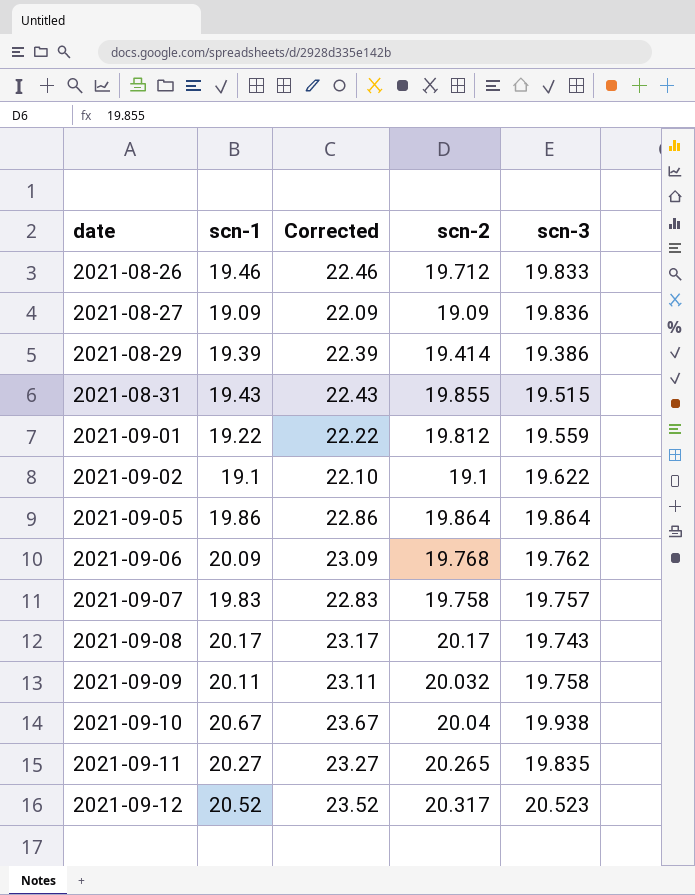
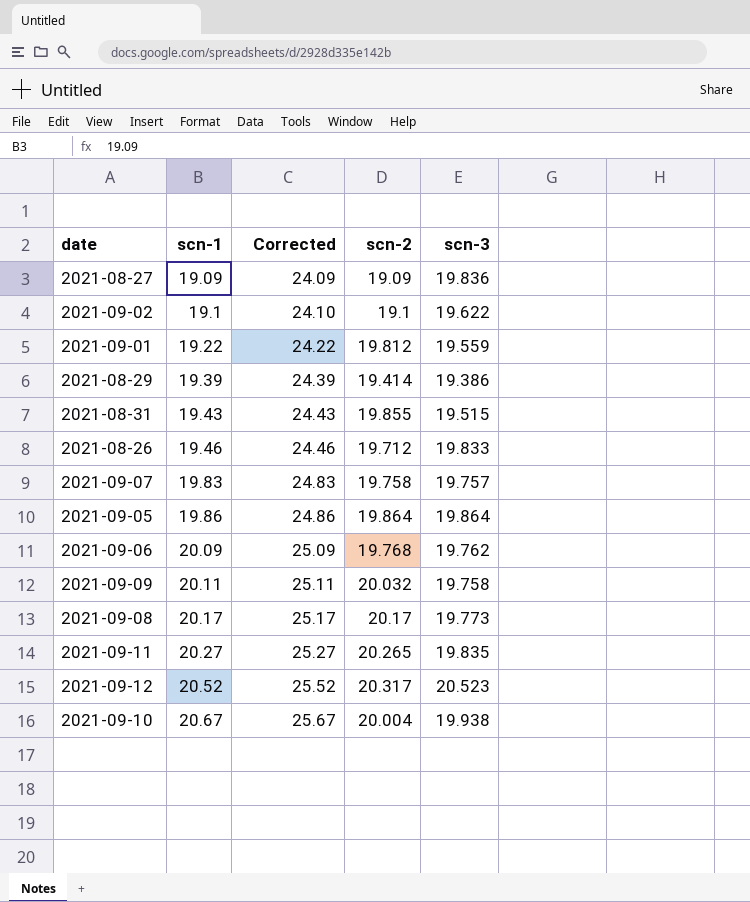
row order: date ascending -> scn-1 ascending
column Corrected | formula: [scn-1] + 3 -> [scn-1] + 5
2021-09-08 | scn-3: 19.743 -> 19.773
2021-09-10 | scn-2: 20.04 -> 20.004

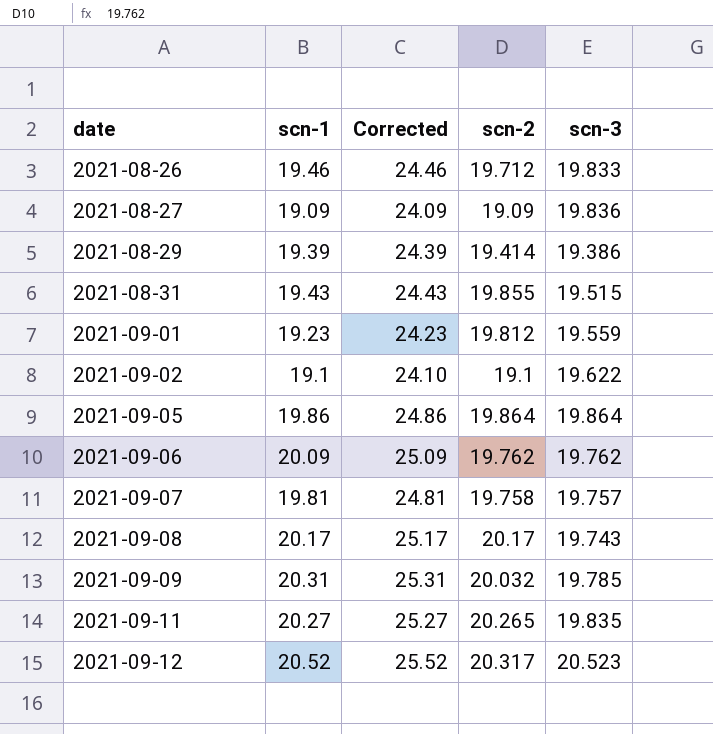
row order: scn-1 ascending -> date ascending
row 2021-09-10: 20.67 | 25.67 | 20.004 | 19.938 -> none
2021-09-01 | scn-1: 19.22 -> 19.23
2021-09-01 | Corrected: 24.22 -> 24.23
2021-09-06 | scn-2: 19.768 -> 19.762
2021-09-07 | scn-1: 19.83 -> 19.81
2021-09-07 | Corrected: 24.83 -> 24.81
2021-09-08 | scn-3: 19.773 -> 19.743
2021-09-09 | scn-1: 20.11 -> 20.31
2021-09-09 | Corrected: 25.11 -> 25.31
2021-09-09 | scn-3: 19.758 -> 19.785

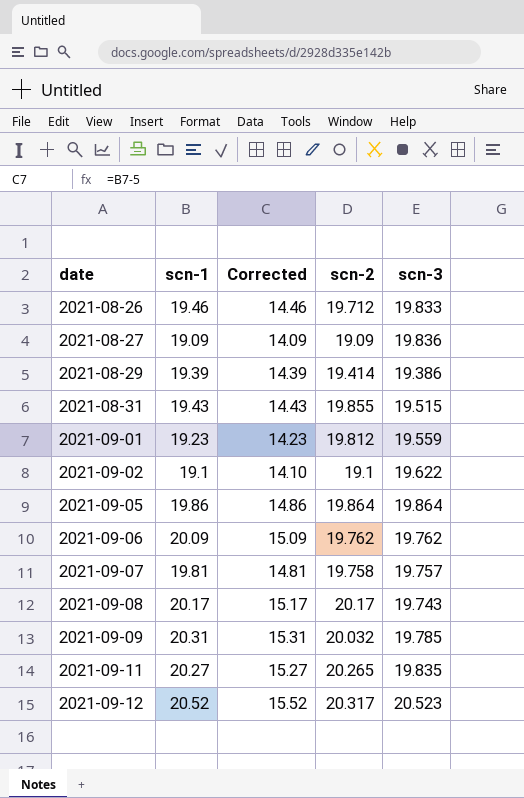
column Corrected | formula: [scn-1] + 5 -> [scn-1] - 5

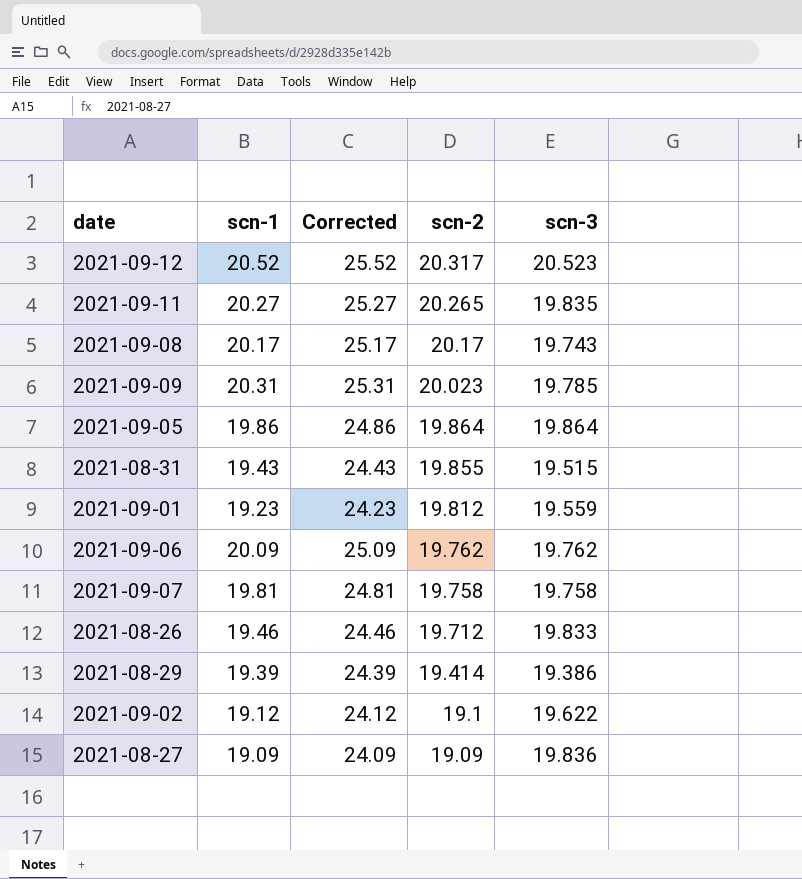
row order: date ascending -> scn-2 descending
column Corrected | formula: [scn-1] - 5 -> [scn-1] + 5
2021-09-09 | scn-2: 20.032 -> 20.023
2021-09-07 | scn-3: 19.757 -> 19.758
2021-09-02 | scn-1: 19.1 -> 19.12

